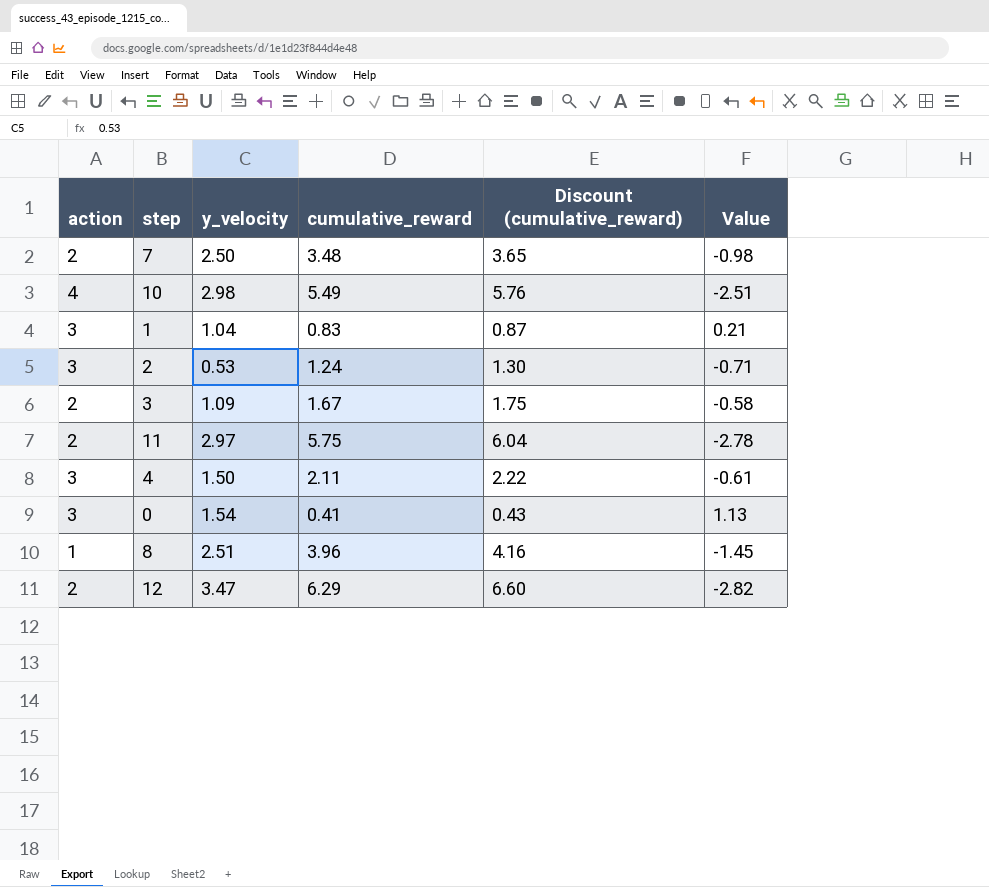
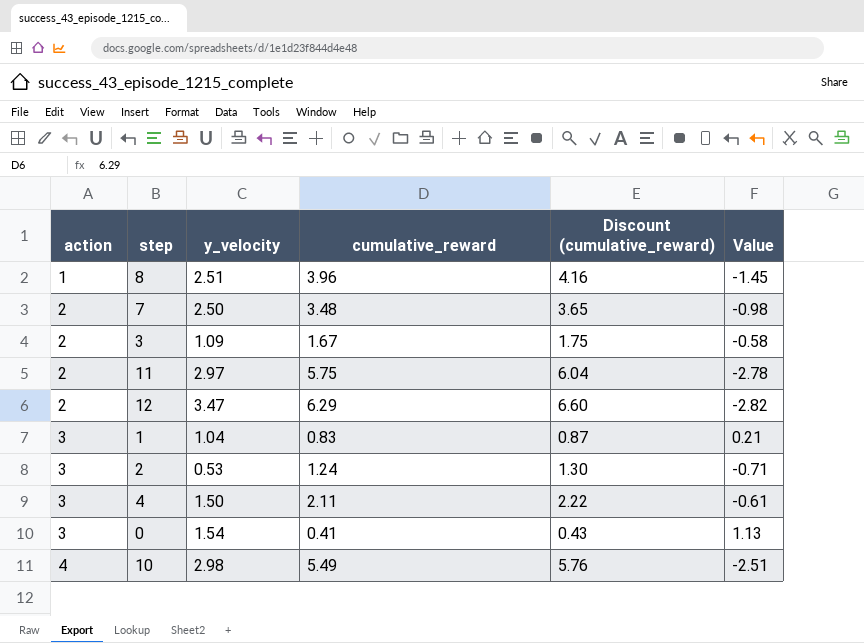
row order: none -> action ascending

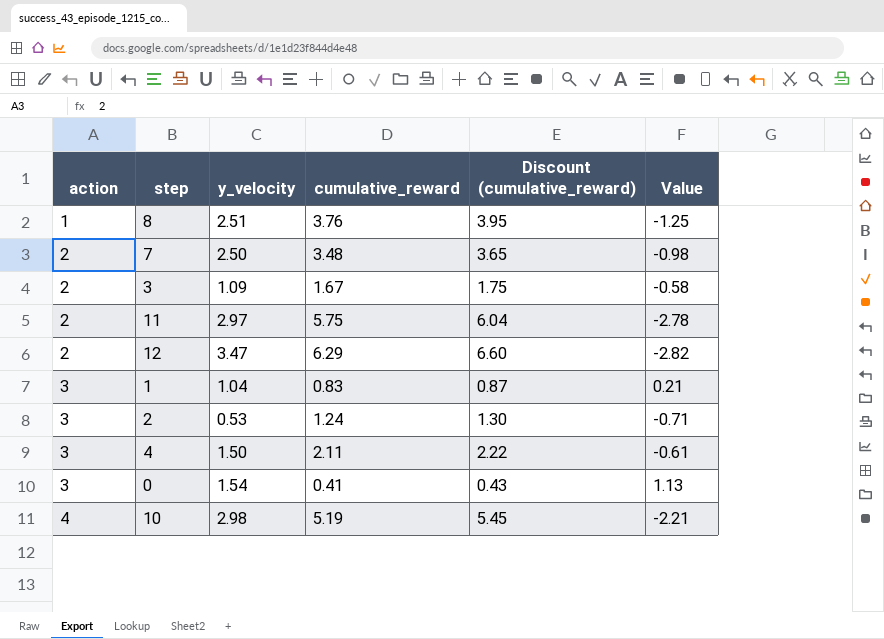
8 | cumulative_reward: 3.96 -> 3.76
8 | Discount (cumulative_reward): 4.16 -> 3.95
8 | Value: -1.45 -> -1.25
10 | cumulative_reward: 5.49 -> 5.19
10 | Discount (cumulative_reward): 5.76 -> 5.45
10 | Value: -2.51 -> -2.21

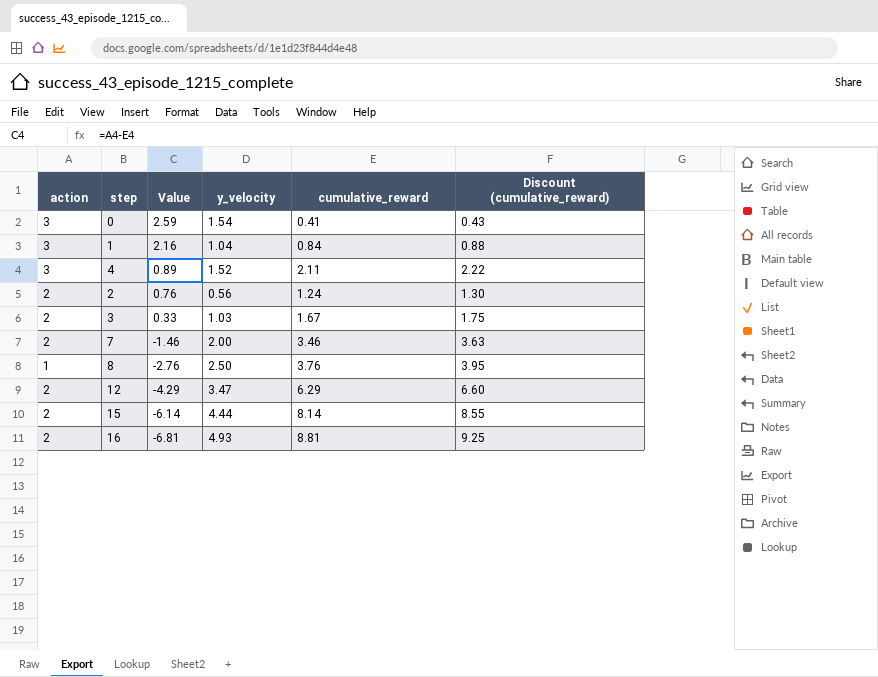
row order: action ascending -> Value descending
column Value | formula: [y_velocity] - [cumulative_reward] -> [action] - [cumulative_reward]
column Value | position: 6 -> 3
row 11: 2 | 2.97 | 5.75 | 6.04 | -2.78 -> none
row 10: 4 | 2.98 | 5.19 | 5.45 | -2.21 -> none
1 | cumulative_reward: 0.83 -> 0.84
1 | Discount (cumulative_reward): 0.87 -> 0.88
4 | y_velocity: 1.50 -> 1.52
2 | action: 3 -> 2
2 | y_velocity: 0.53 -> 0.56
3 | y_velocity: 1.09 -> 1.03
7 | y_velocity: 2.50 -> 2.00
7 | cumulative_reward: 3.48 -> 3.46
7 | Discount (cumulative_reward): 3.65 -> 3.63
8 | y_velocity: 2.51 -> 2.50
row 15: none -> 2 | -6.14 | 4.44 | 8.14 | 8.55
row 16: none -> 2 | -6.81 | 4.93 | 8.81 | 9.25

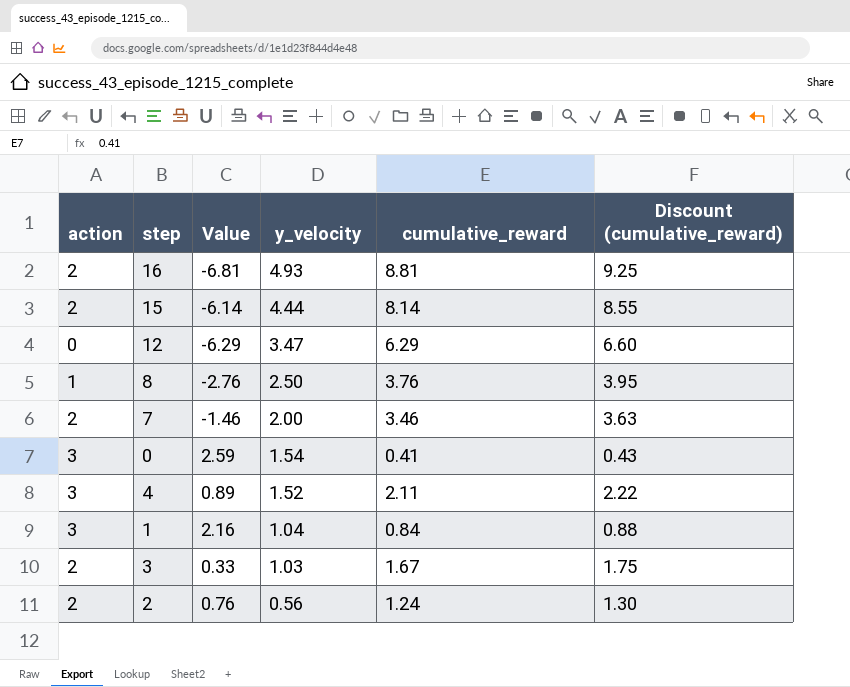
row order: Value descending -> y_velocity descending
12 | action: 2 -> 0
12 | Value: -4.29 -> -6.29

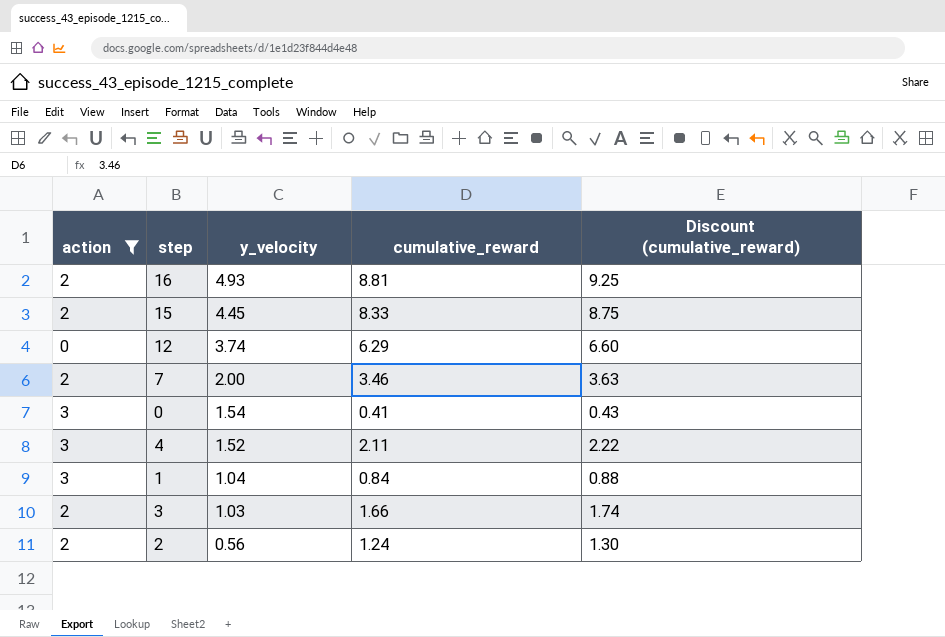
filter: none -> action != 1
column Value | formula: [action] - [cumulative_reward] -> none
15 | y_velocity: 4.44 -> 4.45
15 | cumulative_reward: 8.14 -> 8.33
15 | Discount (cumulative_reward): 8.55 -> 8.75
12 | y_velocity: 3.47 -> 3.74
3 | cumulative_reward: 1.67 -> 1.66
3 | Discount (cumulative_reward): 1.75 -> 1.74

